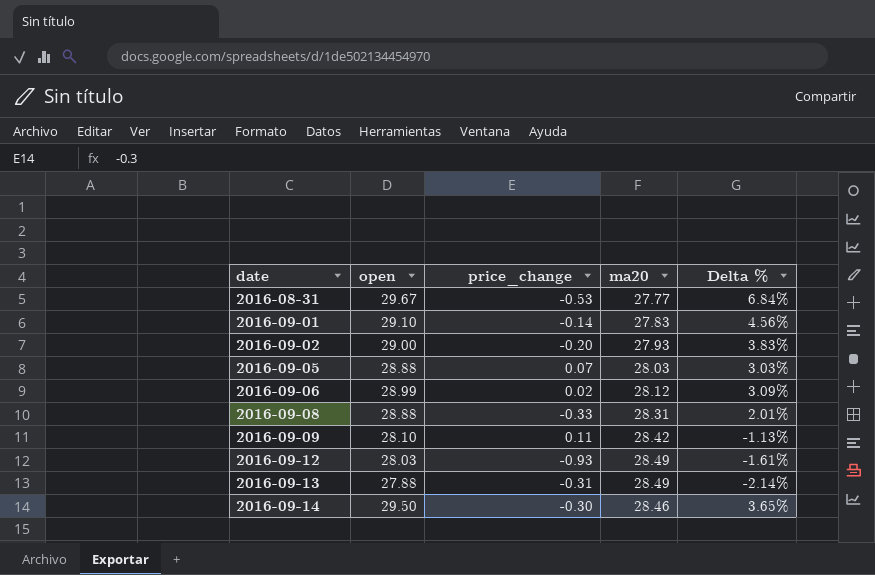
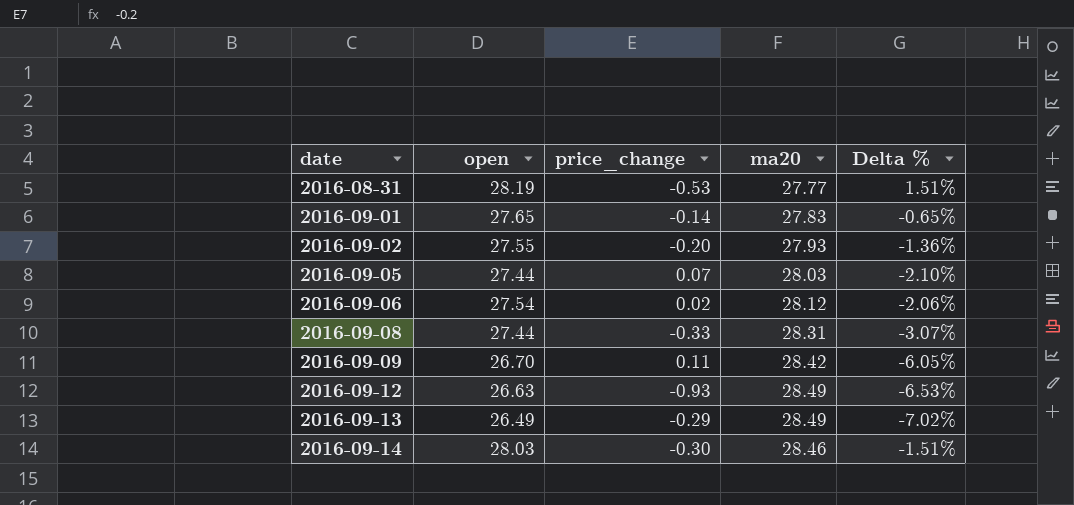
2016-08-31 | open: 29.67 -> 28.19
2016-08-31 | Delta %: 6.84% -> 1.51%
2016-09-01 | open: 29.10 -> 27.65
2016-09-01 | Delta %: 4.56% -> -0.65%
2016-09-02 | open: 29.00 -> 27.55
2016-09-02 | Delta %: 3.83% -> -1.36%
2016-09-05 | open: 28.88 -> 27.44
2016-09-05 | Delta %: 3.03% -> -2.10%
2016-09-06 | open: 28.99 -> 27.54
2016-09-06 | Delta %: 3.09% -> -2.06%
2016-09-08 | open: 28.88 -> 27.44
2016-09-08 | Delta %: 2.01% -> -3.07%
2016-09-09 | open: 28.10 -> 26.70
2016-09-09 | Delta %: -1.13% -> -6.05%
2016-09-12 | open: 28.03 -> 26.63
2016-09-12 | Delta %: -1.61% -> -6.53%
2016-09-13 | open: 27.88 -> 26.49
2016-09-13 | price_change: -0.31 -> -0.29
2016-09-13 | Delta %: -2.14% -> -7.02%
2016-09-14 | open: 29.50 -> 28.03
2016-09-14 | Delta %: 3.65% -> -1.51%

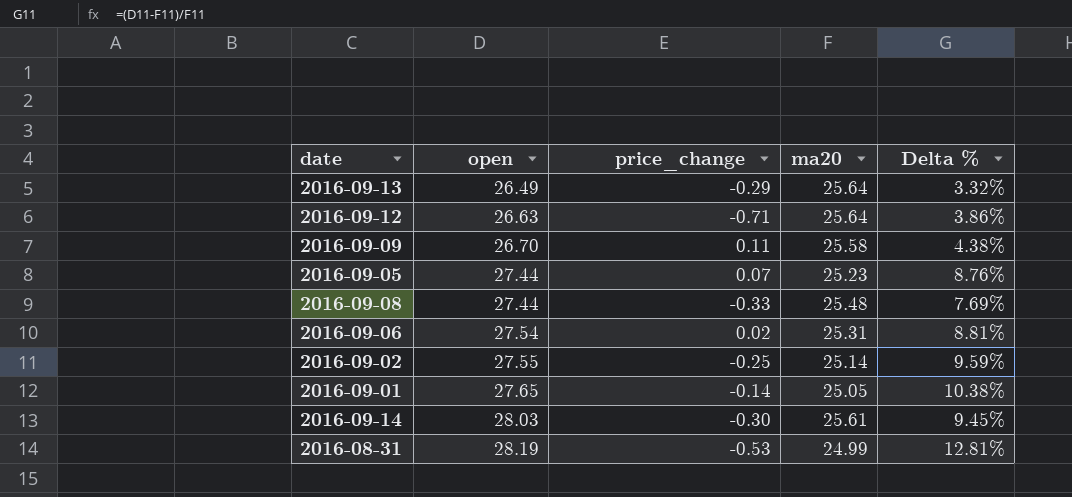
row order: date ascending -> open ascending
2016-09-13 | ma20: 28.49 -> 25.64
2016-09-13 | Delta %: -7.02% -> 3.32%
2016-09-12 | price_change: -0.93 -> -0.71
2016-09-12 | ma20: 28.49 -> 25.64
2016-09-12 | Delta %: -6.53% -> 3.86%
2016-09-09 | ma20: 28.42 -> 25.58
2016-09-09 | Delta %: -6.05% -> 4.38%
2016-09-05 | ma20: 28.03 -> 25.23
2016-09-05 | Delta %: -2.10% -> 8.76%
2016-09-08 | ma20: 28.31 -> 25.48
2016-09-08 | Delta %: -3.07% -> 7.69%
2016-09-06 | ma20: 28.12 -> 25.31
2016-09-06 | Delta %: -2.06% -> 8.81%
2016-09-02 | price_change: -0.20 -> -0.25
2016-09-02 | ma20: 27.93 -> 25.14
2016-09-02 | Delta %: -1.36% -> 9.59%
2016-09-01 | ma20: 27.83 -> 25.05
2016-09-01 | Delta %: -0.65% -> 10.38%
2016-09-14 | ma20: 28.46 -> 25.61
2016-09-14 | Delta %: -1.51% -> 9.45%
2016-08-31 | ma20: 27.77 -> 24.99
2016-08-31 | Delta %: 1.51% -> 12.81%

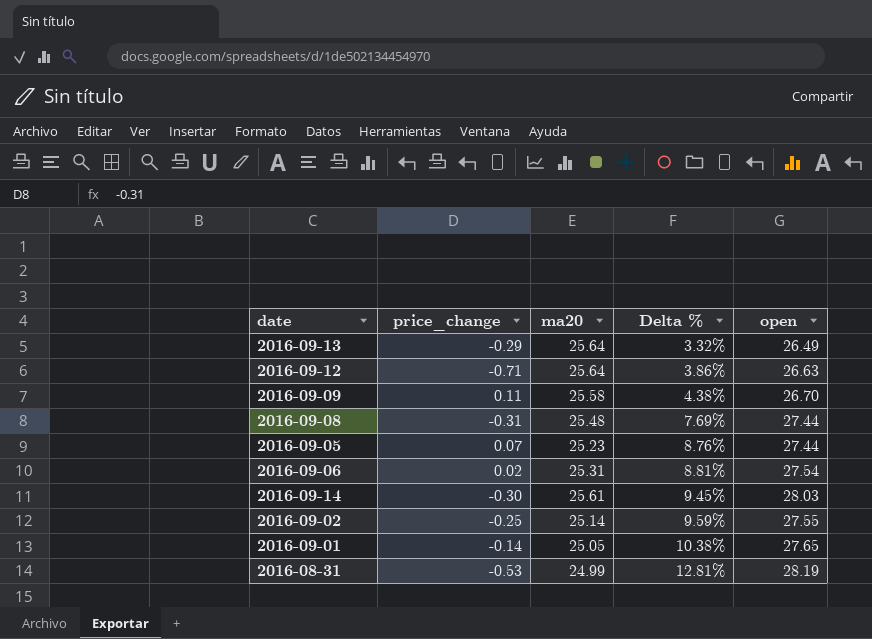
row order: open ascending -> Delta % ascending
column open | position: 2 -> 5
2016-09-08 | price_change: -0.33 -> -0.31

